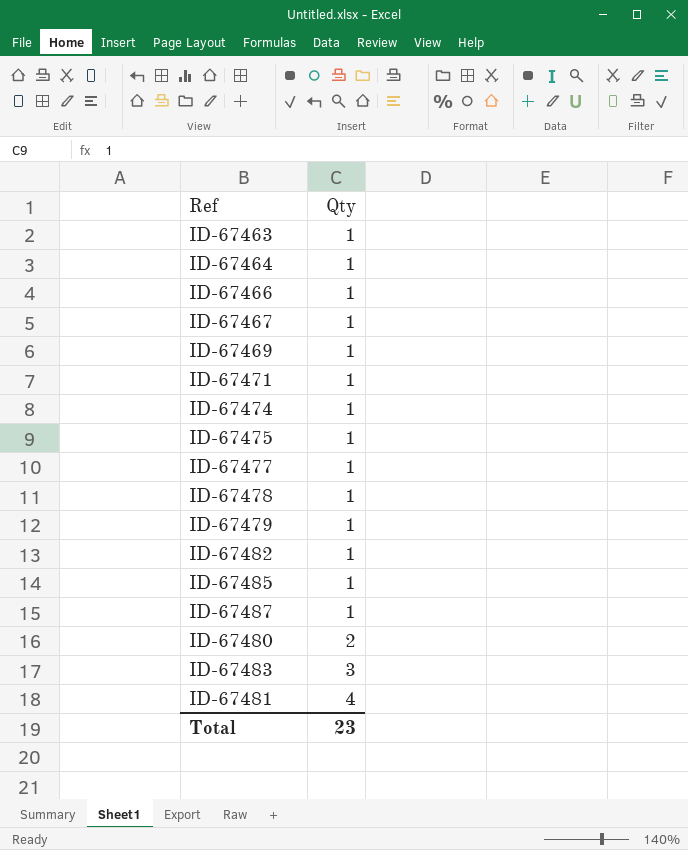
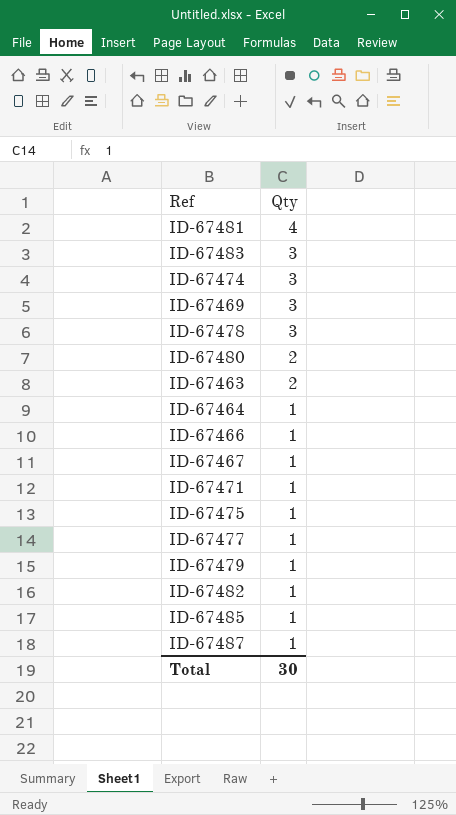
row order: Qty ascending -> Qty descending
ID-67474 | Qty: 1 -> 3
ID-67469 | Qty: 1 -> 3
ID-67478 | Qty: 1 -> 3
ID-67463 | Qty: 1 -> 2
Total | Qty: 23 -> 30

